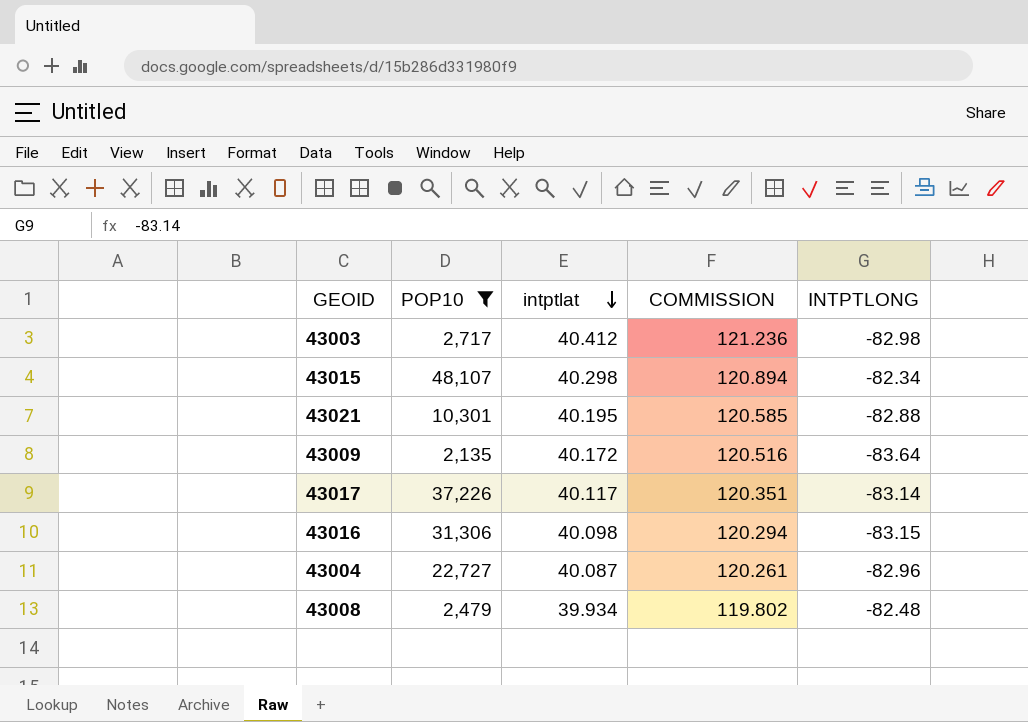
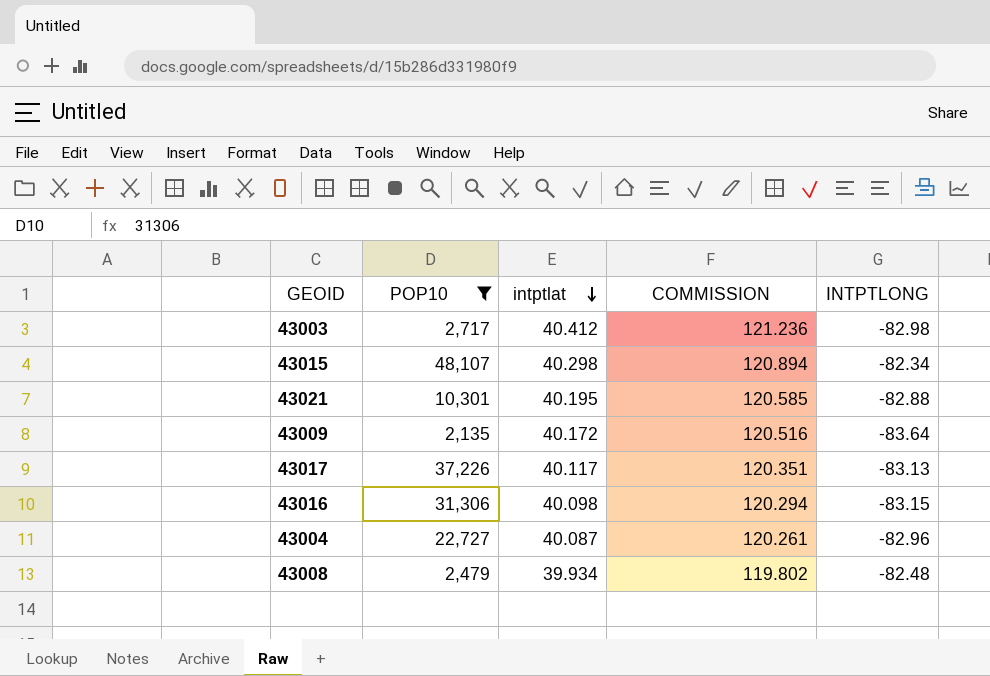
43017 | INTPTLONG: -83.14 -> -83.13

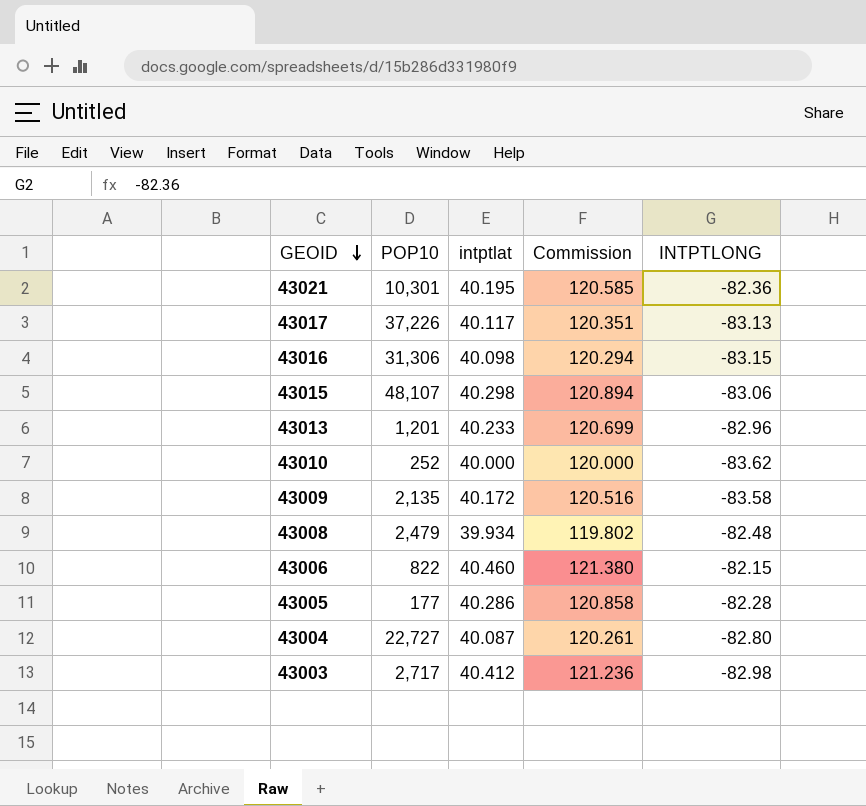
filter: POP10 >= 2,135 -> none
row order: intptlat descending -> GEOID descending
column name: COMMISSION -> Commission
43021 | INTPTLONG: -82.88 -> -82.36
43015 | INTPTLONG: -82.34 -> -83.06
43009 | INTPTLONG: -83.64 -> -83.58
43004 | INTPTLONG: -82.96 -> -82.80

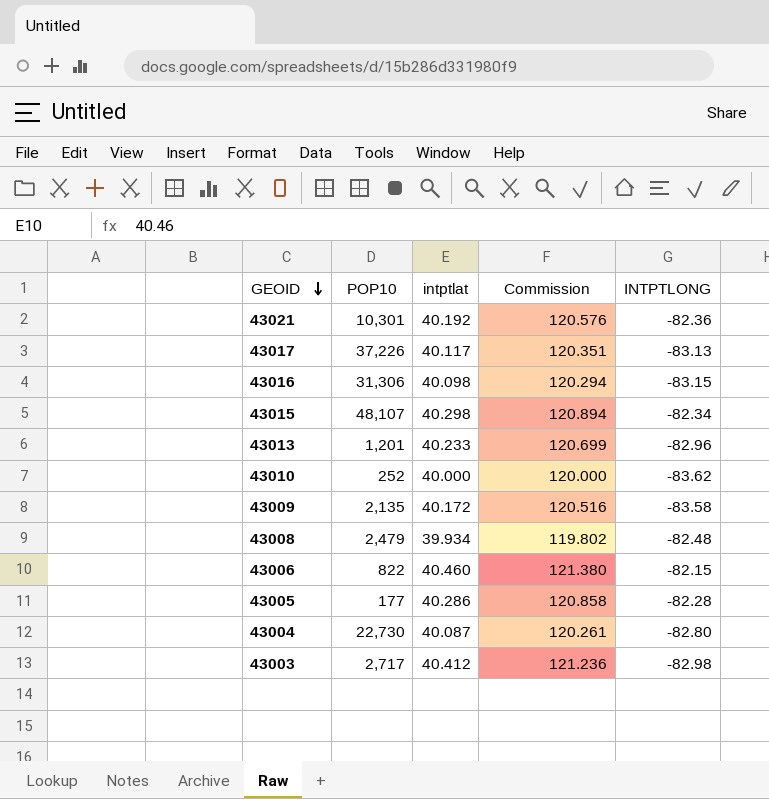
43021 | intptlat: 40.195 -> 40.192
43021 | Commission: 120.585 -> 120.576
43015 | INTPTLONG: -83.06 -> -82.34
43004 | POP10: 22,727 -> 22,730

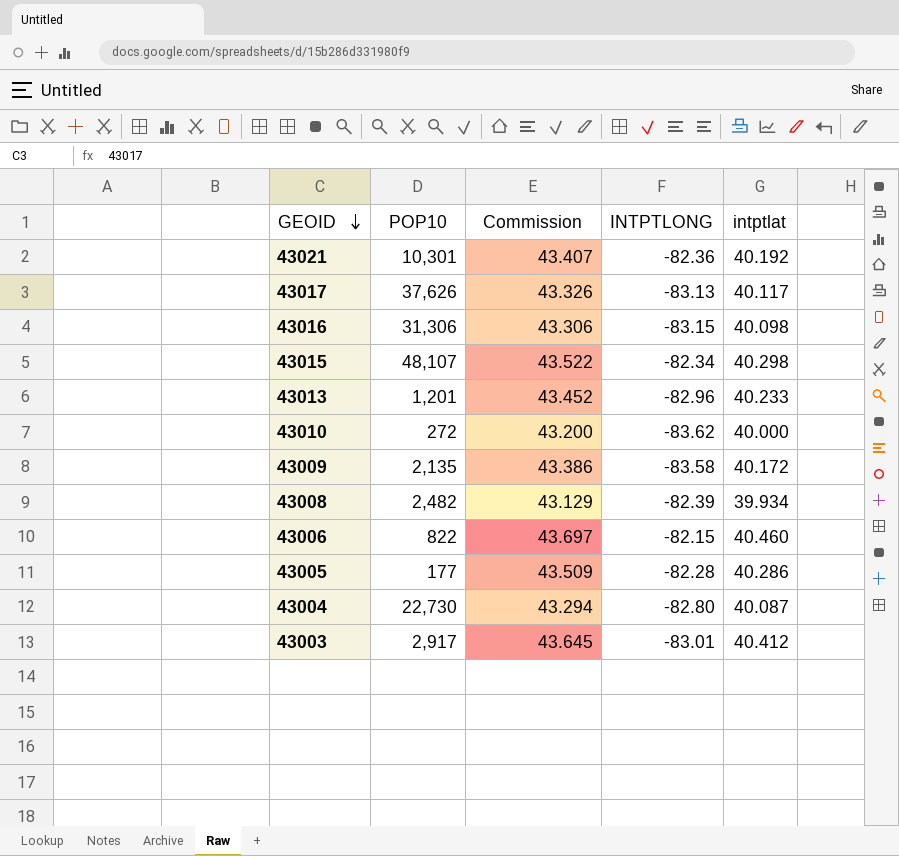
column Commission | formula: [intptlat] * 3 -> [intptlat] * 1.08
column intptlat | position: 3 -> 5
43017 | POP10: 37,226 -> 37,626
43010 | POP10: 252 -> 272
43008 | POP10: 2,479 -> 2,482
43008 | INTPTLONG: -82.48 -> -82.39
43003 | POP10: 2,717 -> 2,917
43003 | INTPTLONG: -82.98 -> -83.01

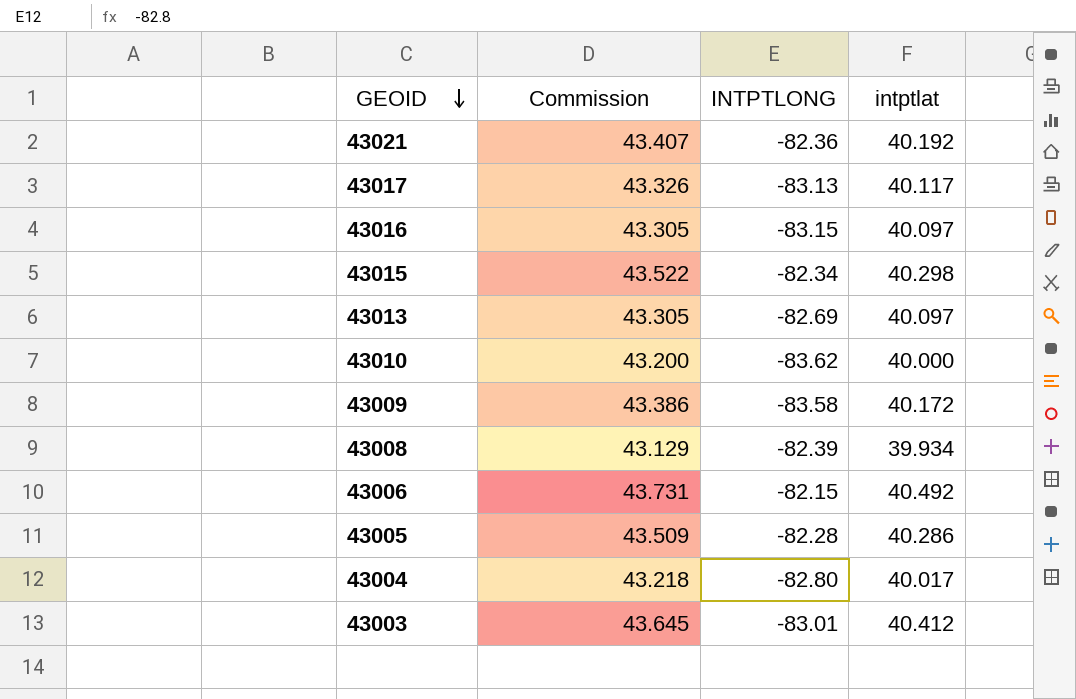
column POP10 | position: 2 -> none
43016 | Commission: 43.306 -> 43.305
43016 | intptlat: 40.098 -> 40.097
43013 | Commission: 43.452 -> 43.305
43013 | INTPTLONG: -82.96 -> -82.69
43013 | intptlat: 40.233 -> 40.097
43006 | Commission: 43.697 -> 43.731
43006 | intptlat: 40.460 -> 40.492
43004 | Commission: 43.294 -> 43.218
43004 | intptlat: 40.087 -> 40.017

